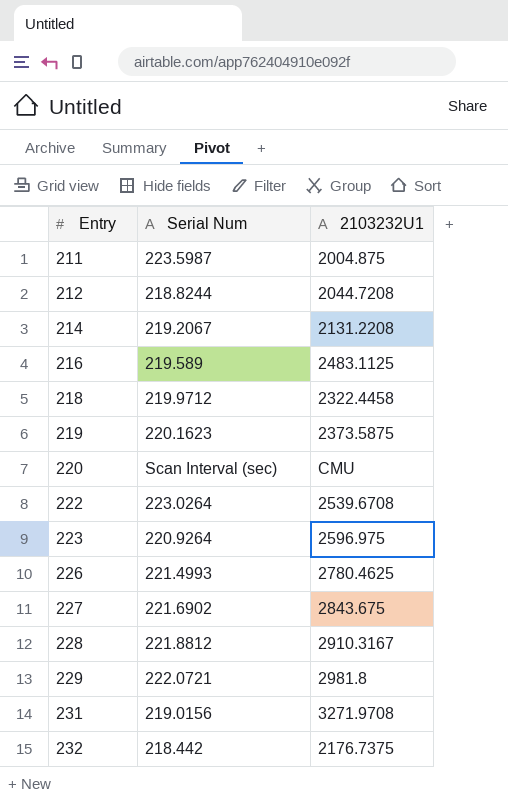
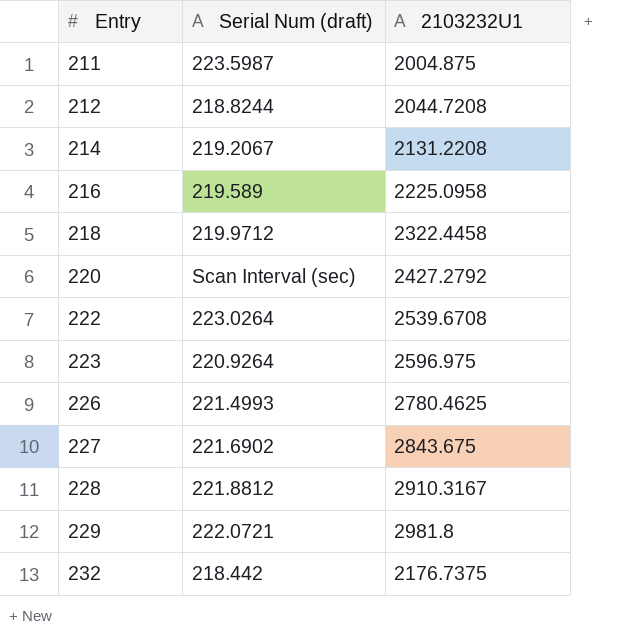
column name: Serial Num -> Serial Num (draft)
row 219: 220.1623 | 2373.5875 -> none
row 231: 219.0156 | 3271.9708 -> none
216 | 2103232U1: 2483.1125 -> 2225.0958
220 | 2103232U1: CMU -> 2427.2792

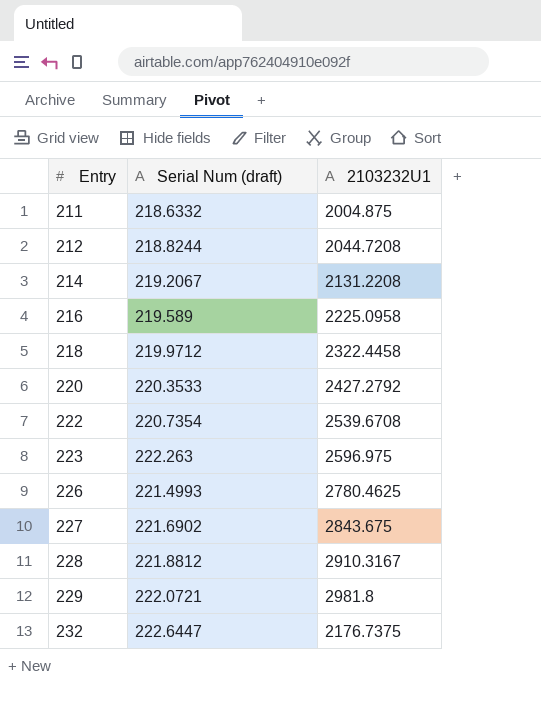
211 | Serial Num (draft): 223.5987 -> 218.6332
220 | Serial Num (draft): Scan Interval (sec) -> 220.3533
222 | Serial Num (draft): 223.0264 -> 220.7354
223 | Serial Num (draft): 220.9264 -> 222.263
232 | Serial Num (draft): 218.442 -> 222.6447

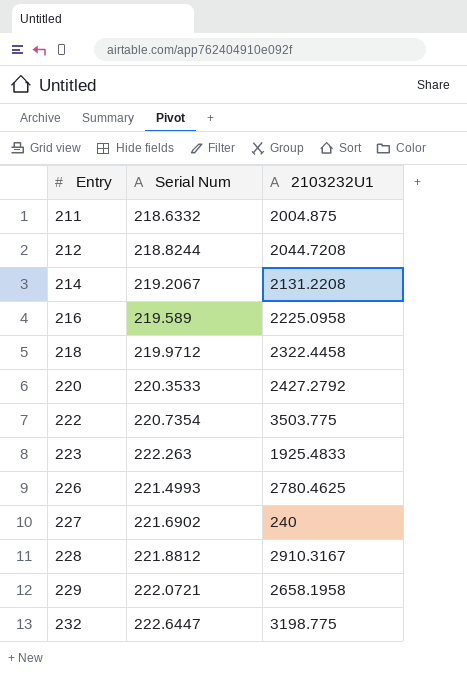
column name: Serial Num (draft) -> Serial Num
222 | 2103232U1: 2539.6708 -> 3503.775
223 | 2103232U1: 2596.975 -> 1925.4833
227 | 2103232U1: 2843.675 -> 240
229 | 2103232U1: 2981.8 -> 2658.1958
232 | 2103232U1: 2176.7375 -> 3198.775

